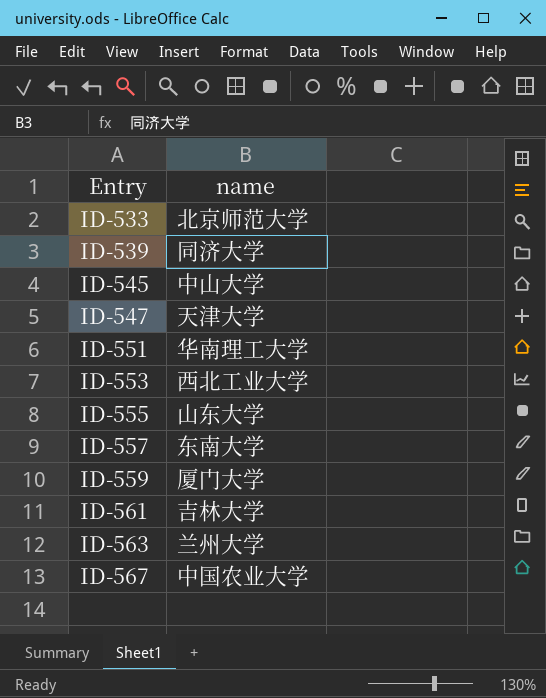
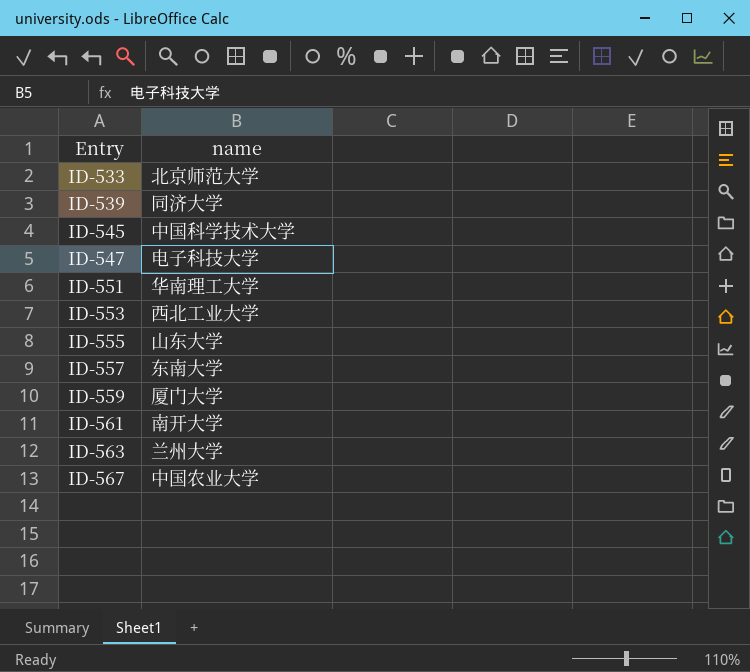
ID-545 | name: 中山大学 -> 中国科学技术大学
ID-547 | name: 天津大学 -> 电子科技大学
ID-561 | name: 吉林大学 -> 南开大学

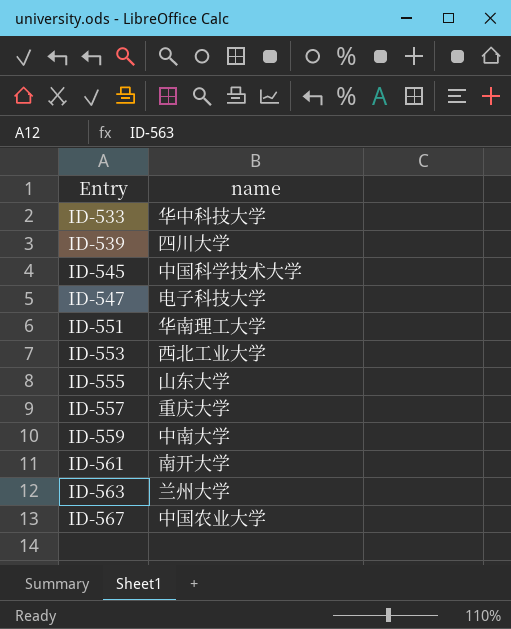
ID-533 | name: 北京师范大学 -> 华中科技大学
ID-539 | name: 同济大学 -> 四川大学
ID-557 | name: 东南大学 -> 重庆大学
ID-559 | name: 厦门大学 -> 中南大学

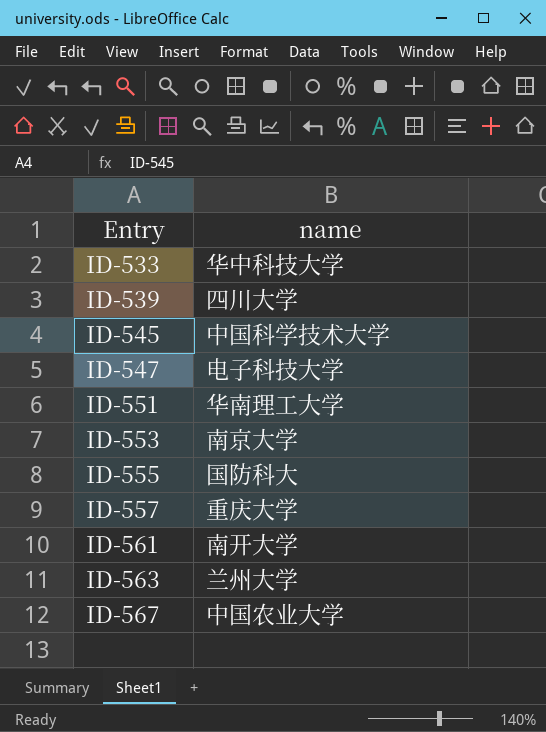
row ID-559: 中南大学 -> none
ID-553 | name: 西北工业大学 -> 南京大学
ID-555 | name: 山东大学 -> 国防科大

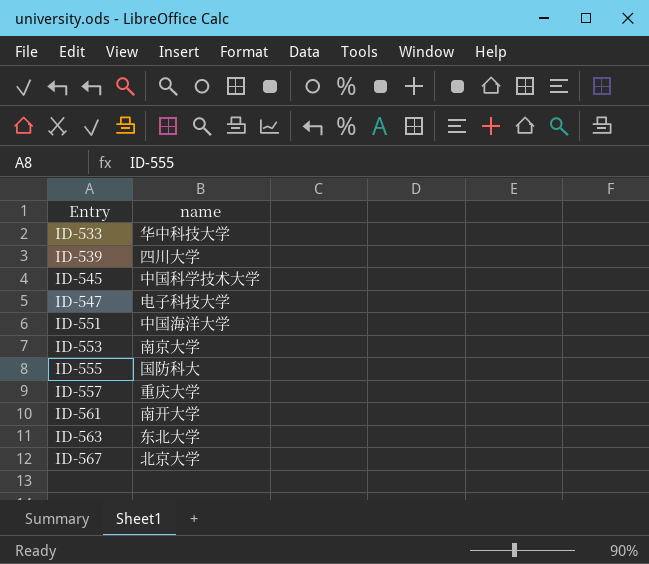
ID-551 | name: 华南理工大学 -> 中国海洋大学
ID-563 | name: 兰州大学 -> 东北大学
ID-567 | name: 中国农业大学 -> 北京大学

